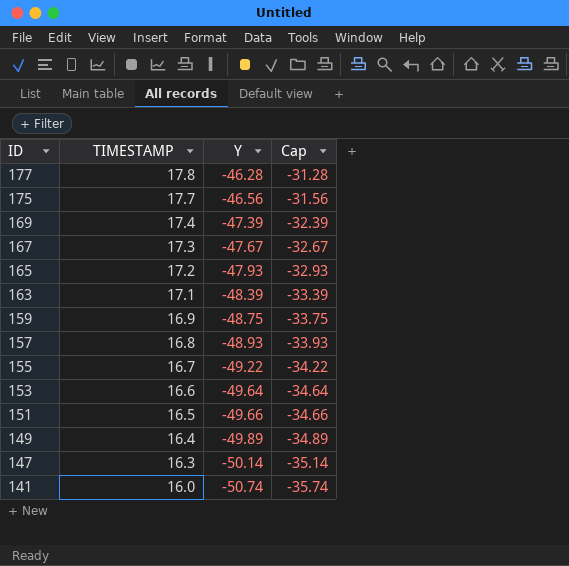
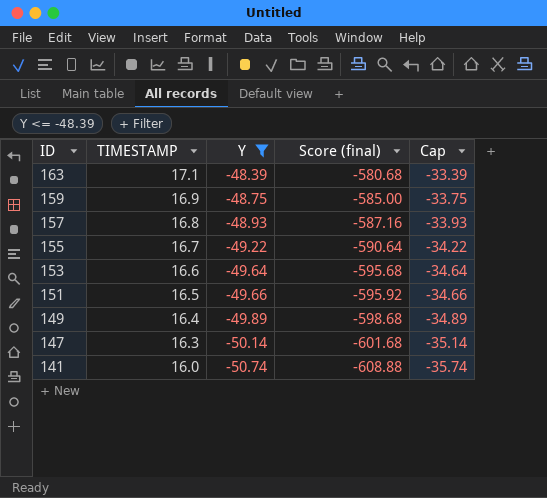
filter: none -> Y <= -48.39
column Score (final) | formula: none -> [Y] * 12

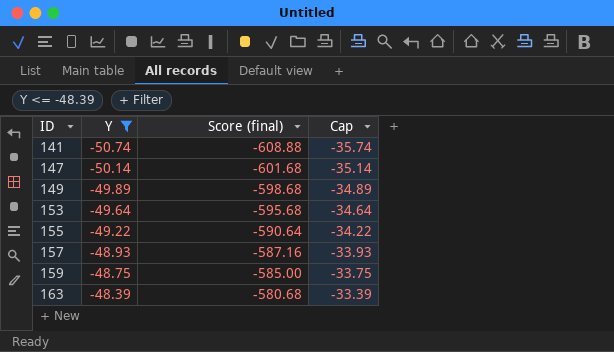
row order: ID descending -> ID ascending
column TIMESTAMP | position: 2 -> none
row 151: 16.5 | -49.66 | -595.92 | -34.66 -> none

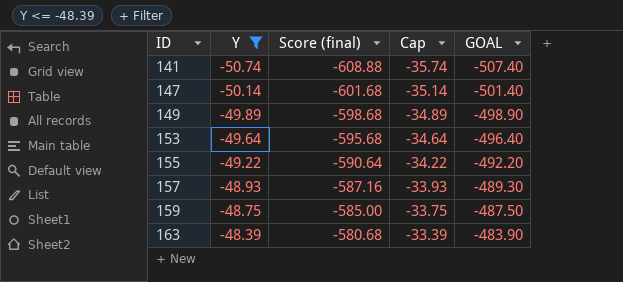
column GOAL | formula: none -> [Y] * 10

